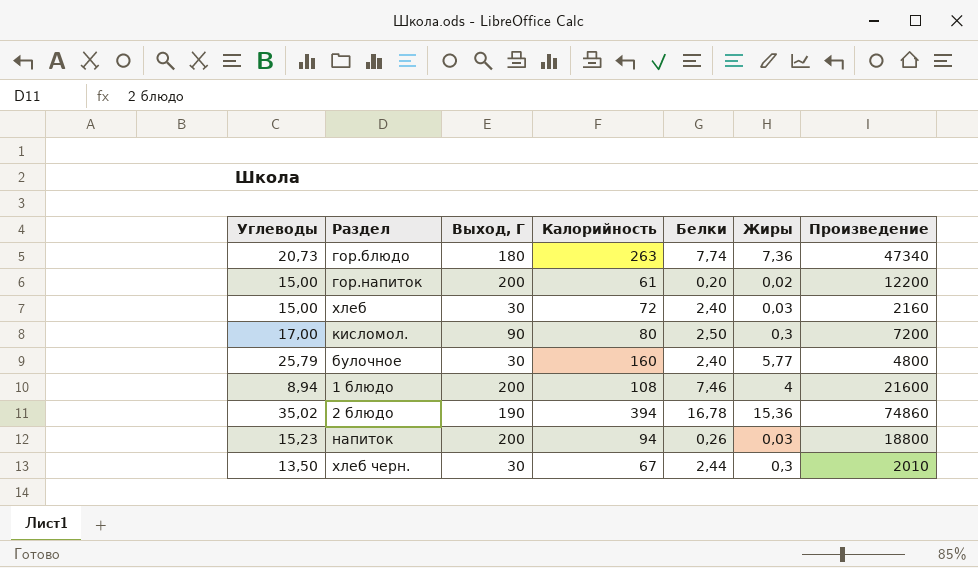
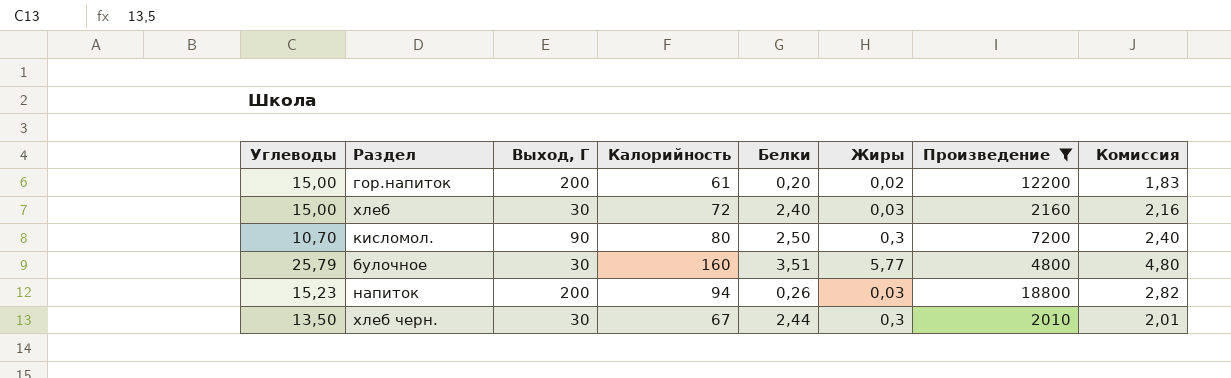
filter: none -> Произведение <= 18800
column Комиссия | formula: none -> [Калорийность] * 0,03
кисломол. | Углеводы: 17,00 -> 10,70
булочное | Белки: 2,40 -> 3,51

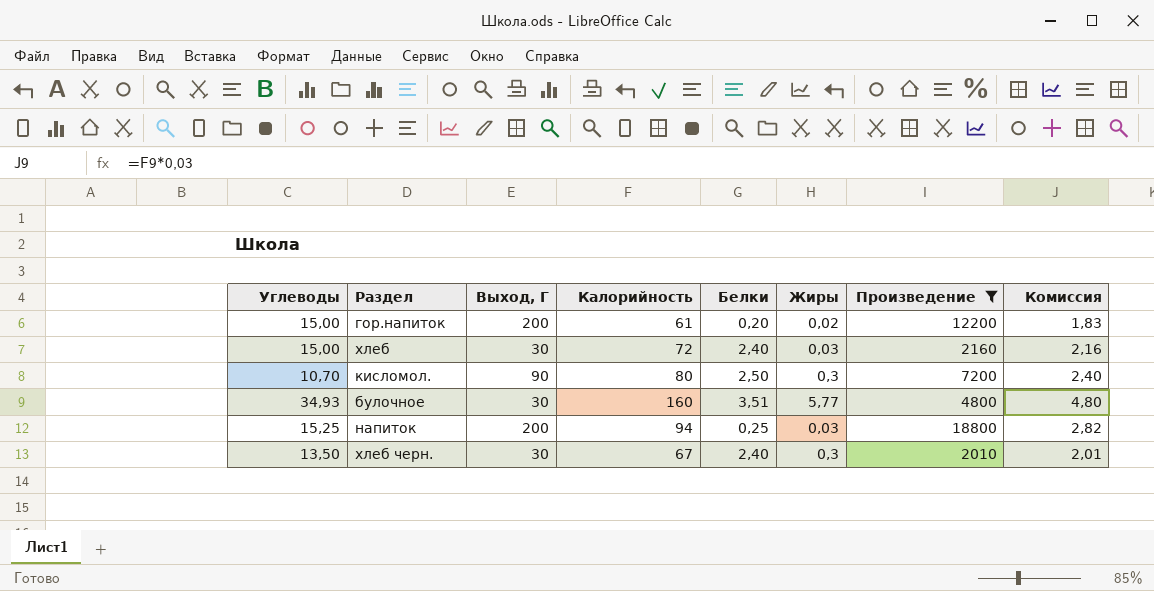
булочное | Углеводы: 25,79 -> 34,93
напиток | Углеводы: 15,23 -> 15,25
напиток | Белки: 0,26 -> 0,25
хлеб черн. | Белки: 2,44 -> 2,40

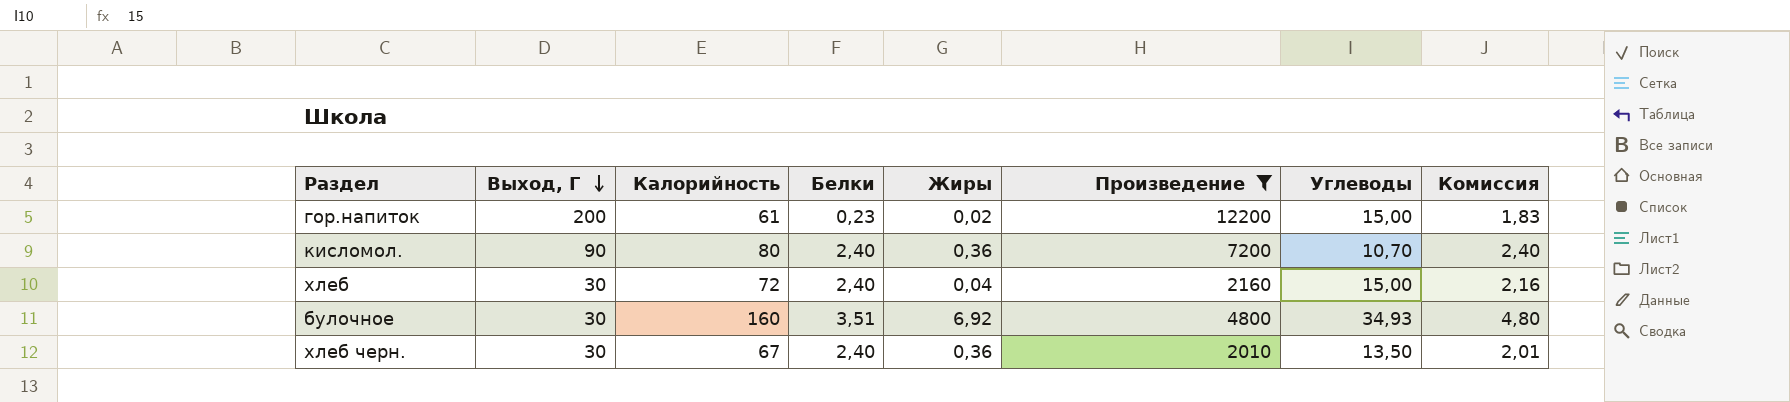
row order: none -> Выход, Г descending
column Углеводы | position: 1 -> 7
row напиток: 15,25 | 200 | 94 | 0,25 | 0,03 | 18800 | 2,82 -> none
гор.напиток | Белки: 0,20 -> 0,23
кисломол. | Белки: 2,50 -> 2,40
кисломол. | Жиры: 0,3 -> 0,36
хлеб | Жиры: 0,03 -> 0,04
булочное | Жиры: 5,77 -> 6,92
хлеб черн. | Жиры: 0,3 -> 0,36

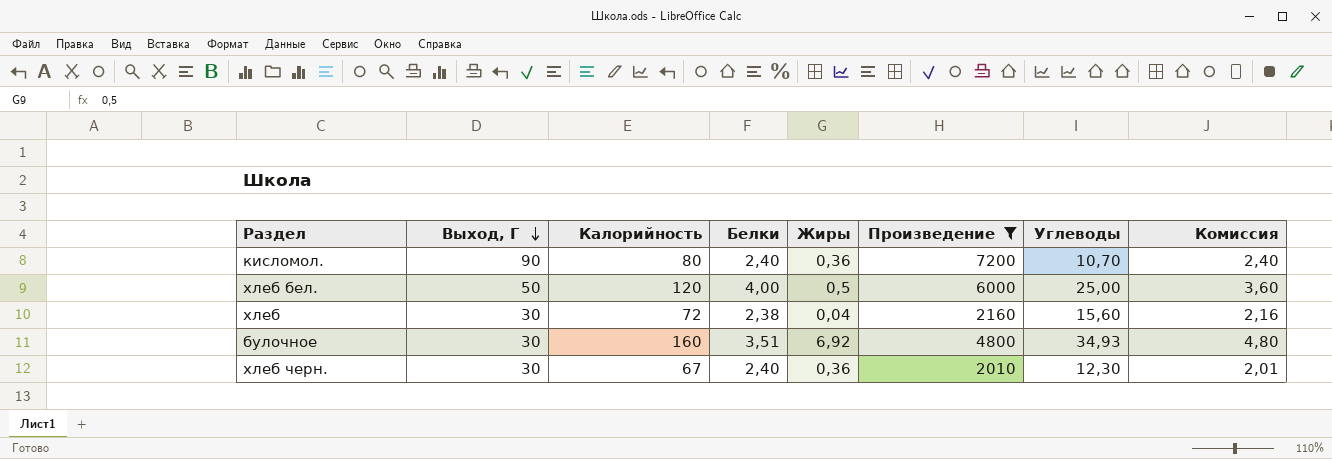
row гор.напиток: 200 | 61 | 0,23 | 0,02 | 12200 | 15,00 | 1,83 -> none
row хлеб бел.: none -> 50 | 120 | 4,00 | 0,5 | 6000 | 25,00 | 3,60
хлеб | Белки: 2,40 -> 2,38
хлеб | Углеводы: 15,00 -> 15,60
хлеб черн. | Углеводы: 13,50 -> 12,30

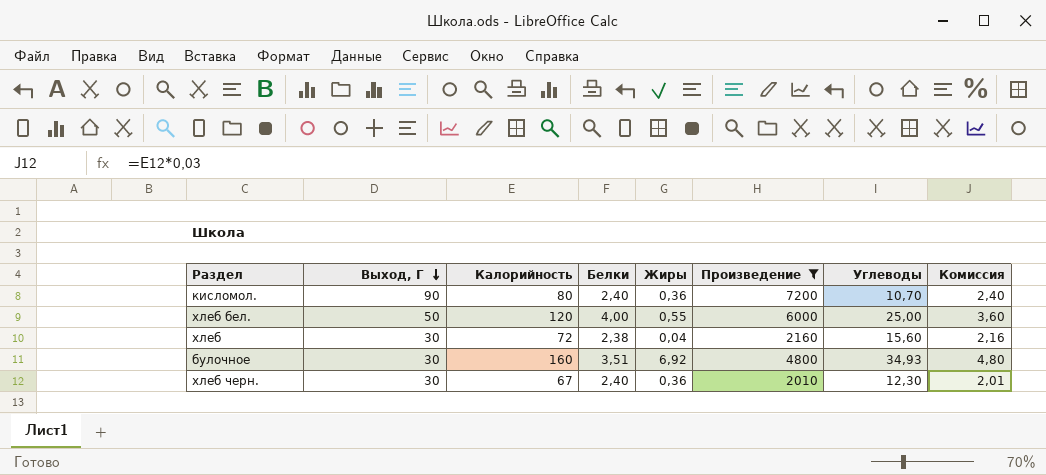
хлеб бел. | Жиры: 0,5 -> 0,55

